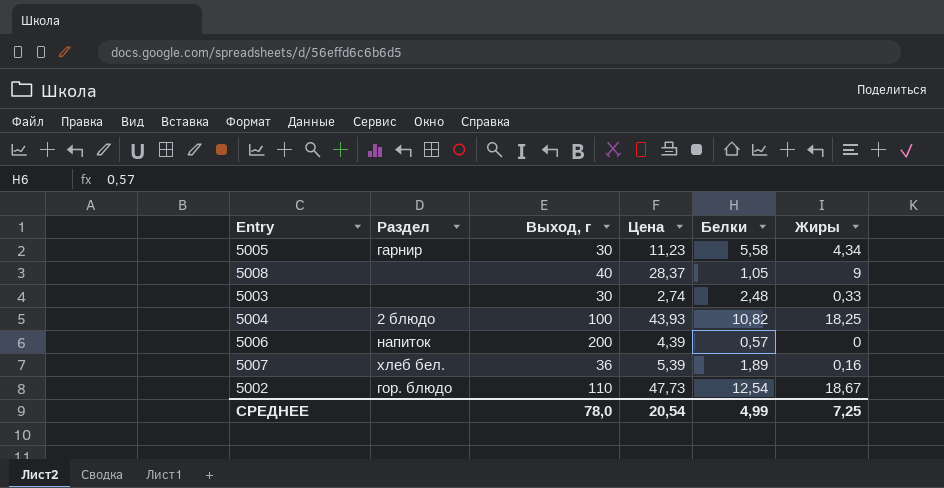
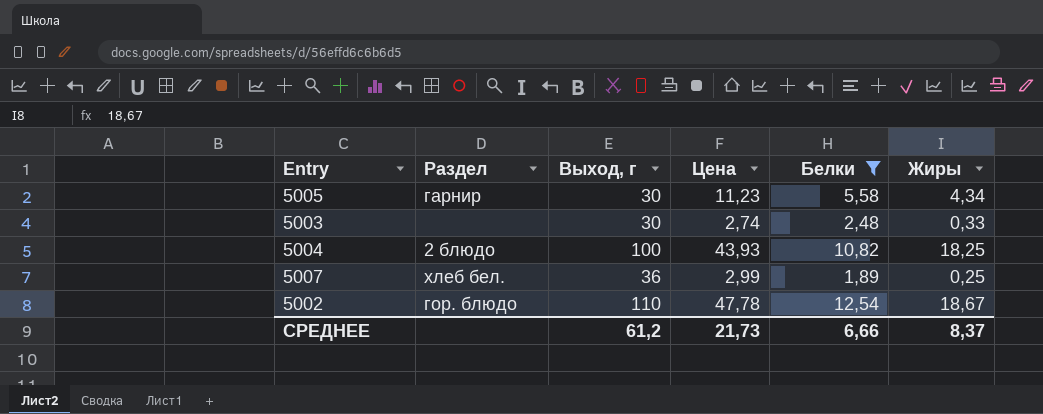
filter: none -> Белки >= 1,89
5007 | Цена: 5,39 -> 2,99
5007 | Жиры: 0,16 -> 0,25
5002 | Цена: 47,73 -> 47,78
СРЕДНЕЕ | Выход, г: 78,0 -> 61,2
СРЕДНЕЕ | Цена: 20,54 -> 21,73
СРЕДНЕЕ | Белки: 4,99 -> 6,66
СРЕДНЕЕ | Жиры: 7,25 -> 8,37

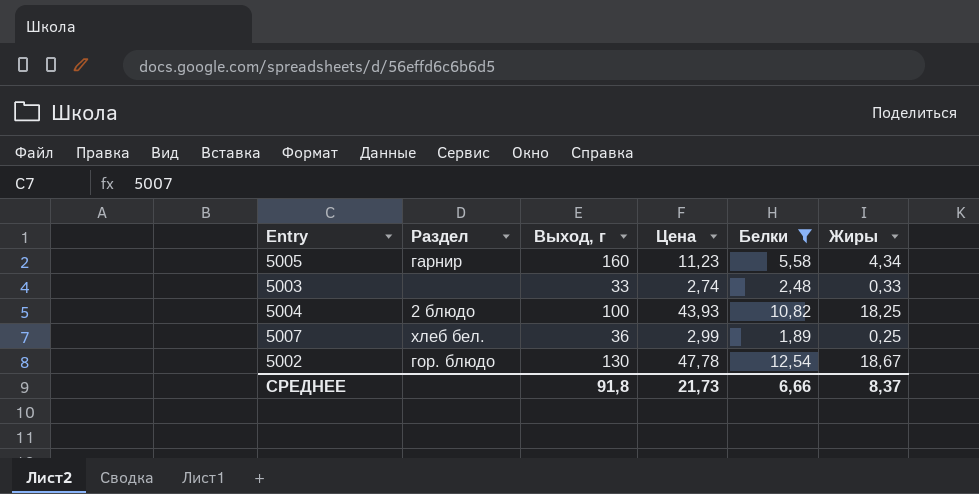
5005 | Выход, г: 30 -> 160
5003 | Выход, г: 30 -> 33
5002 | Выход, г: 110 -> 130
СРЕДНЕЕ | Выход, г: 61,2 -> 91,8

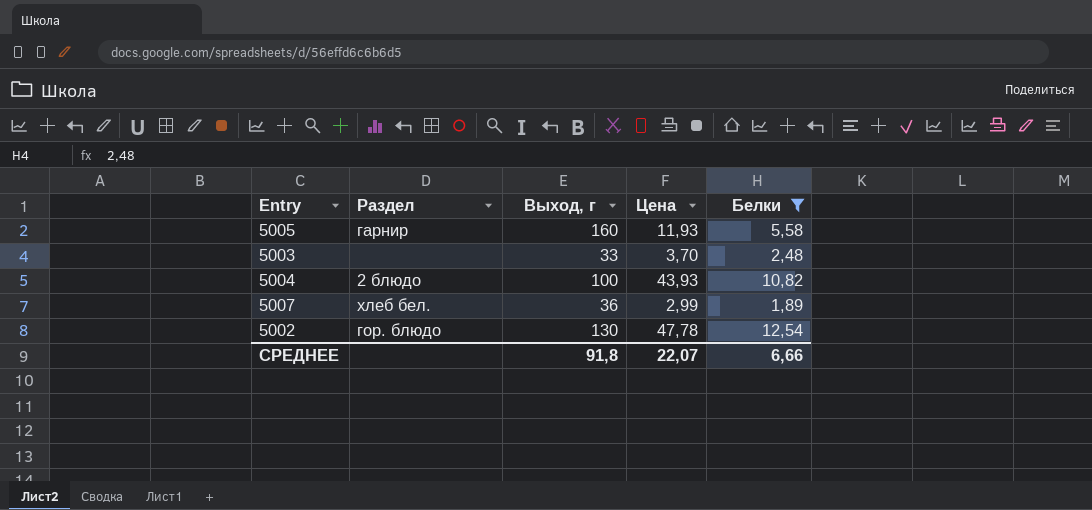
column Жиры | position: 6 -> none
5005 | Цена: 11,23 -> 11,93
5003 | Цена: 2,74 -> 3,70
СРЕДНЕЕ | Цена: 21,73 -> 22,07

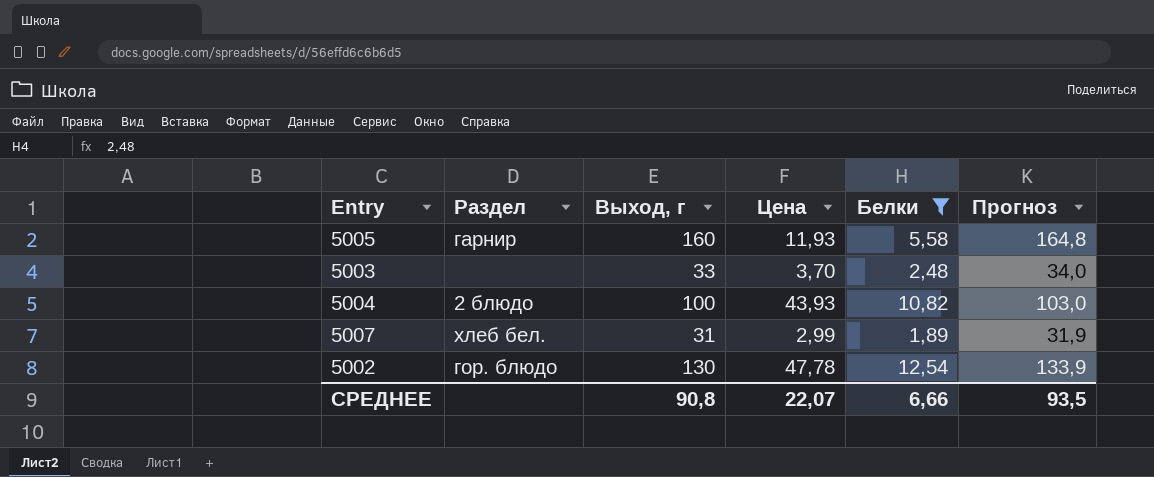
column Прогноз | formula: none -> [Выход, г] * 1,03
5007 | Выход, г: 36 -> 31
СРЕДНЕЕ | Выход, г: 91,8 -> 90,8

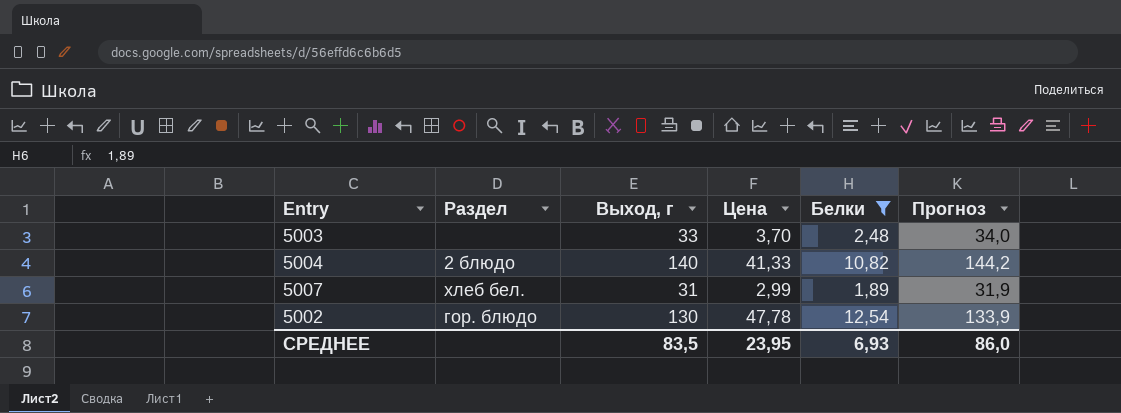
row 5005: гарнир | 160 | 11,93 | 5,58 | 164,8 -> none
5004 | Выход, г: 100 -> 140
5004 | Цена: 43,93 -> 41,33
5004 | Прогноз: 103,0 -> 144,2
СРЕДНЕЕ | Выход, г: 90,8 -> 83,5
СРЕДНЕЕ | Цена: 22,07 -> 23,95
СРЕДНЕЕ | Белки: 6,66 -> 6,93
СРЕДНЕЕ | Прогноз: 93,5 -> 86,0

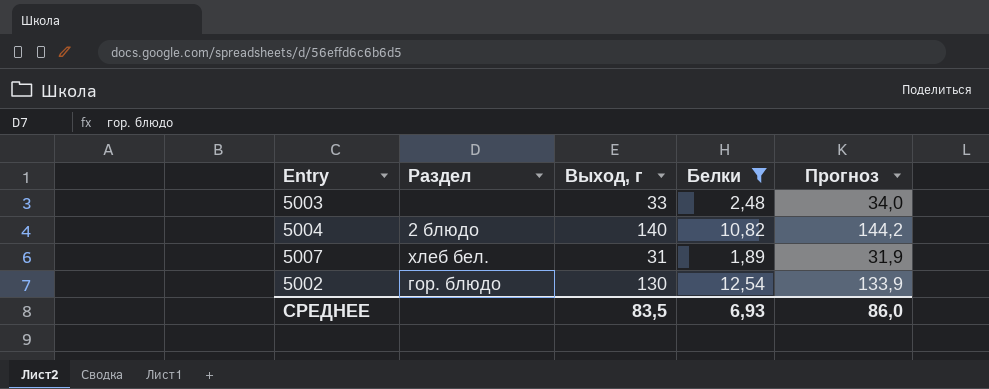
column Цена | position: 4 -> none

